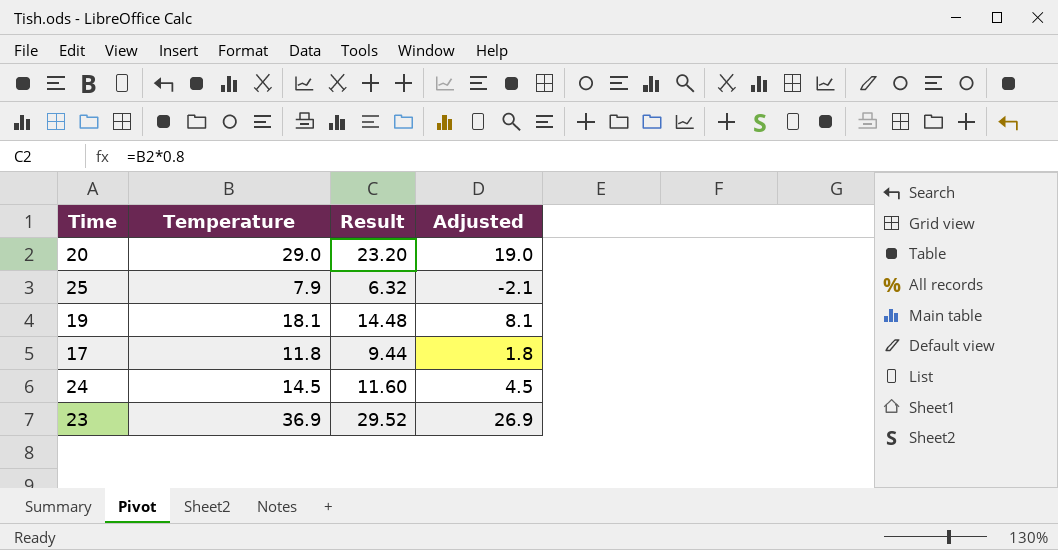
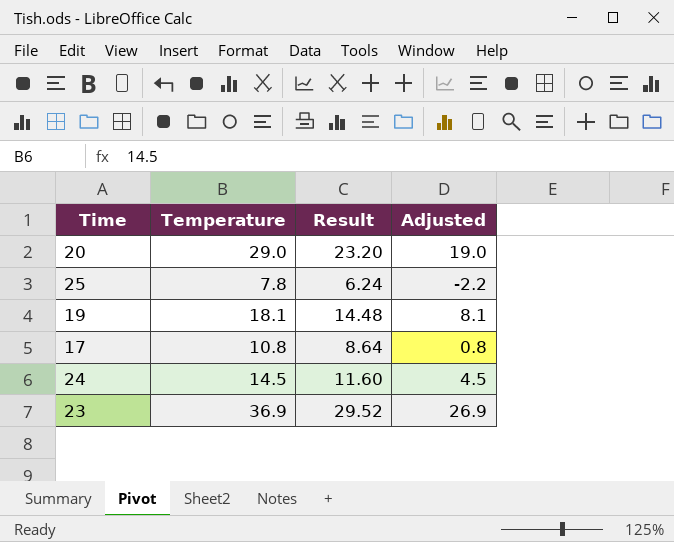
25 | Temperature: 7.9 -> 7.8
25 | Result: 6.32 -> 6.24
25 | Adjusted: -2.1 -> -2.2
17 | Temperature: 11.8 -> 10.8
17 | Result: 9.44 -> 8.64
17 | Adjusted: 1.8 -> 0.8

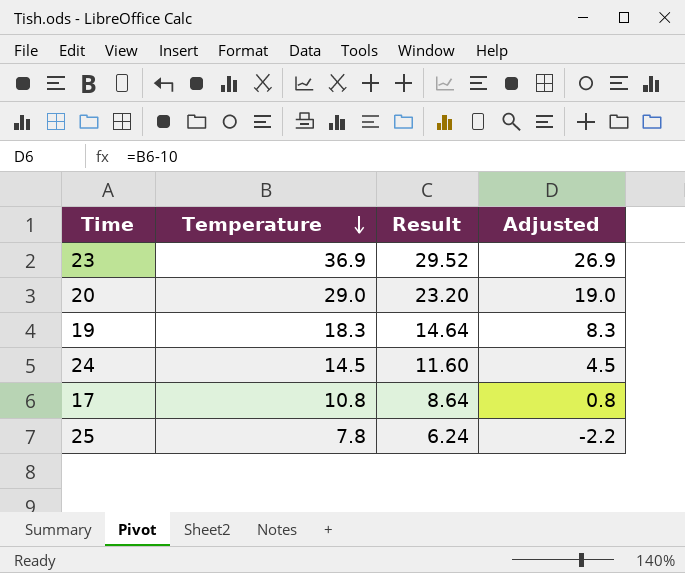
row order: none -> Temperature descending
19 | Temperature: 18.1 -> 18.3
19 | Result: 14.48 -> 14.64
19 | Adjusted: 8.1 -> 8.3

